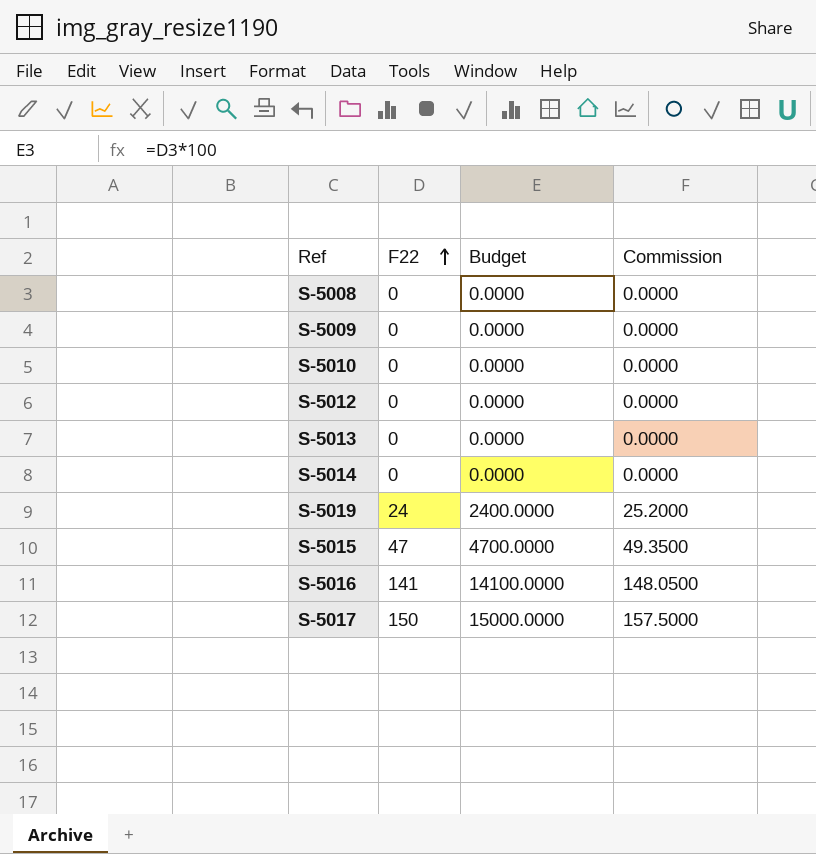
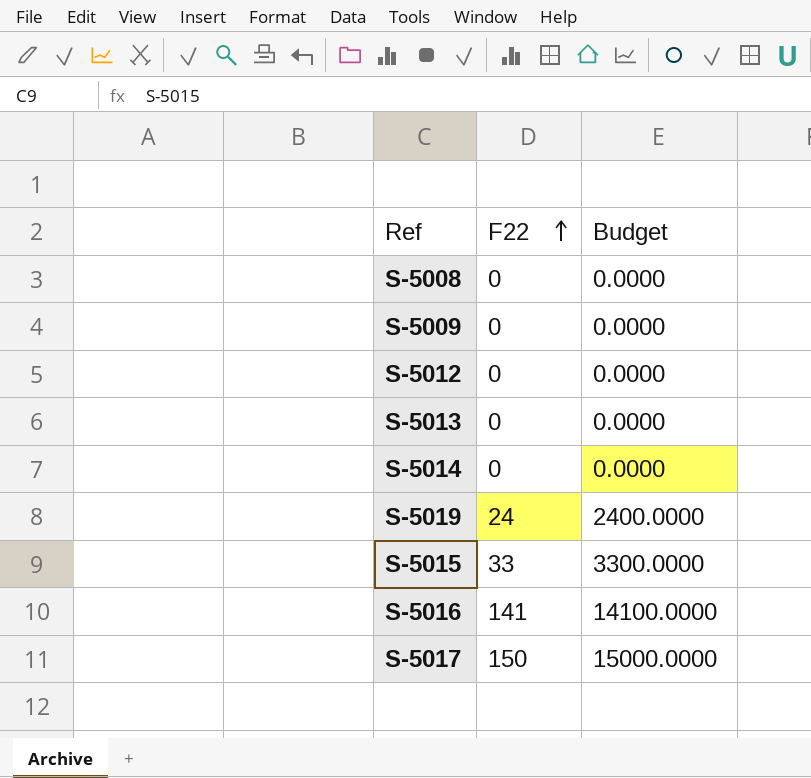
column Commission | formula: [F22] * 1.05 -> none
row S-5010: 0 | 0.0000 | 0.0000 -> none
S-5015 | F22: 47 -> 33
S-5015 | Budget: 4700.0000 -> 3300.0000

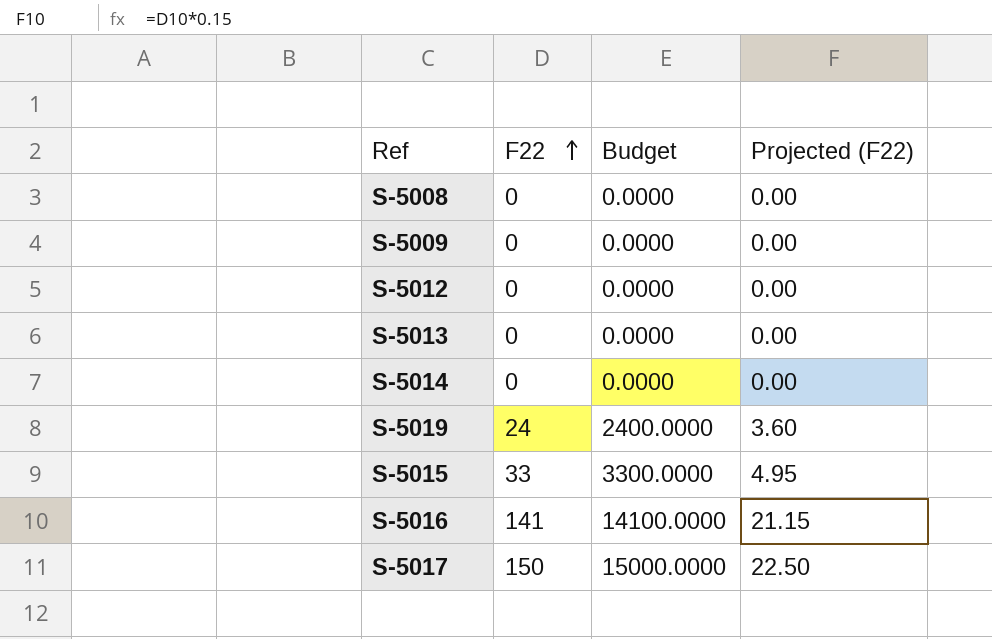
column Projected (F22) | formula: none -> [F22] * 0.15

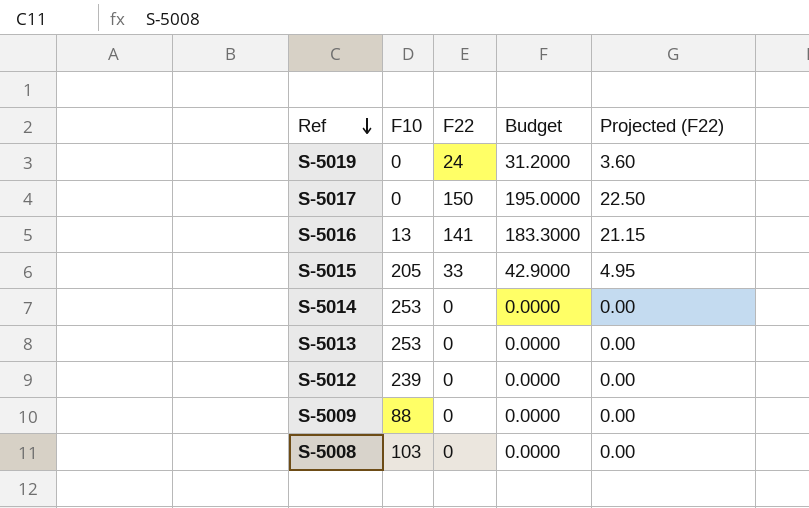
row order: F22 ascending -> Ref descending
column F10 | position: none -> 2
column Budget | formula: [F22] * 100 -> [F22] * 1.3

